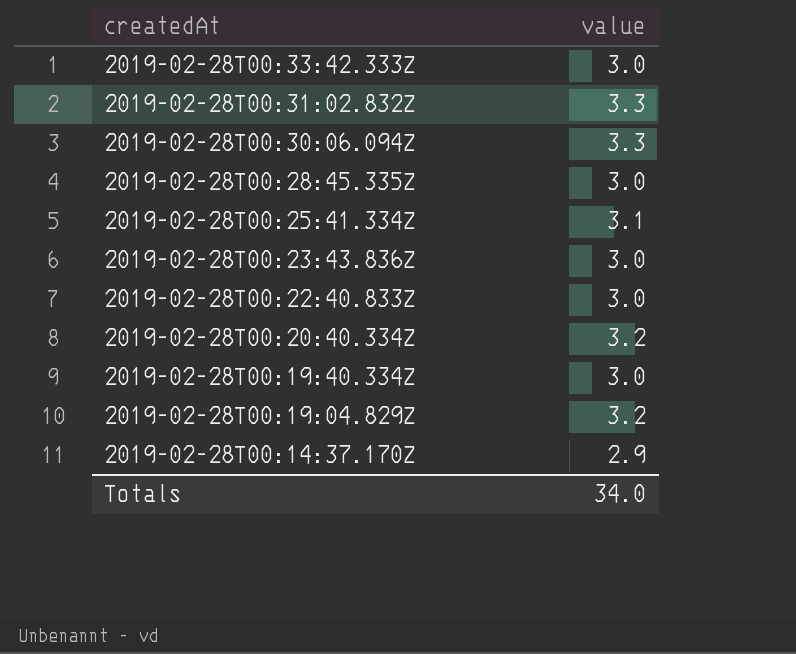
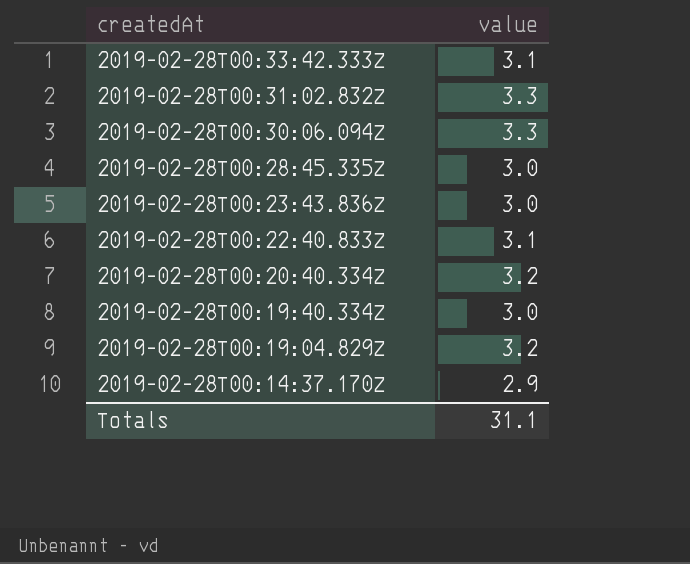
row 2019-02-28T00:25:41.334Z: 3.1 -> none
2019-02-28T00:33:42.333Z | value: 3.0 -> 3.1
2019-02-28T00:22:40.833Z | value: 3.0 -> 3.1
Totals | value: 34.0 -> 31.1

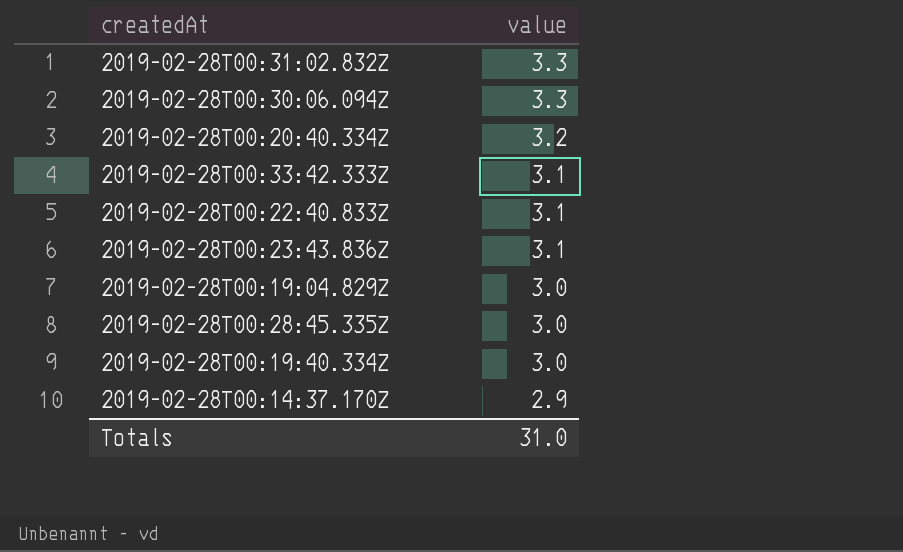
row order: createdAt descending -> value descending
2019-02-28T00:23:43.836Z | value: 3.0 -> 3.1
2019-02-28T00:19:04.829Z | value: 3.2 -> 3.0
Totals | value: 31.1 -> 31.0

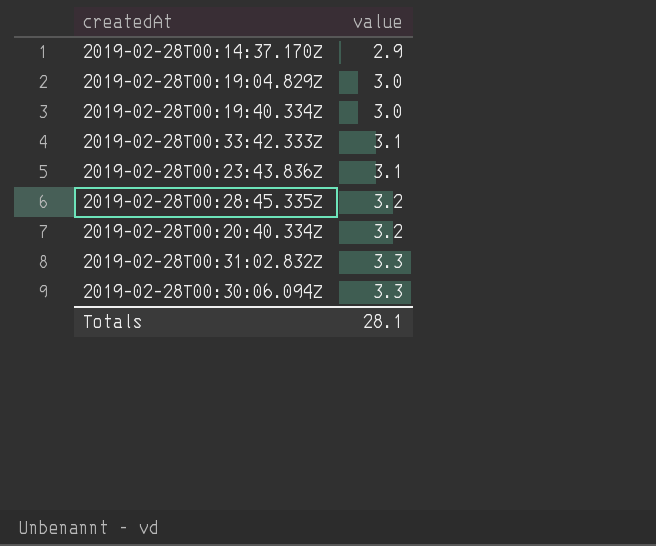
row order: value descending -> value ascending
row 2019-02-28T00:22:40.833Z: 3.1 -> none
2019-02-28T00:28:45.335Z | value: 3.0 -> 3.2
Totals | value: 31.0 -> 28.1

